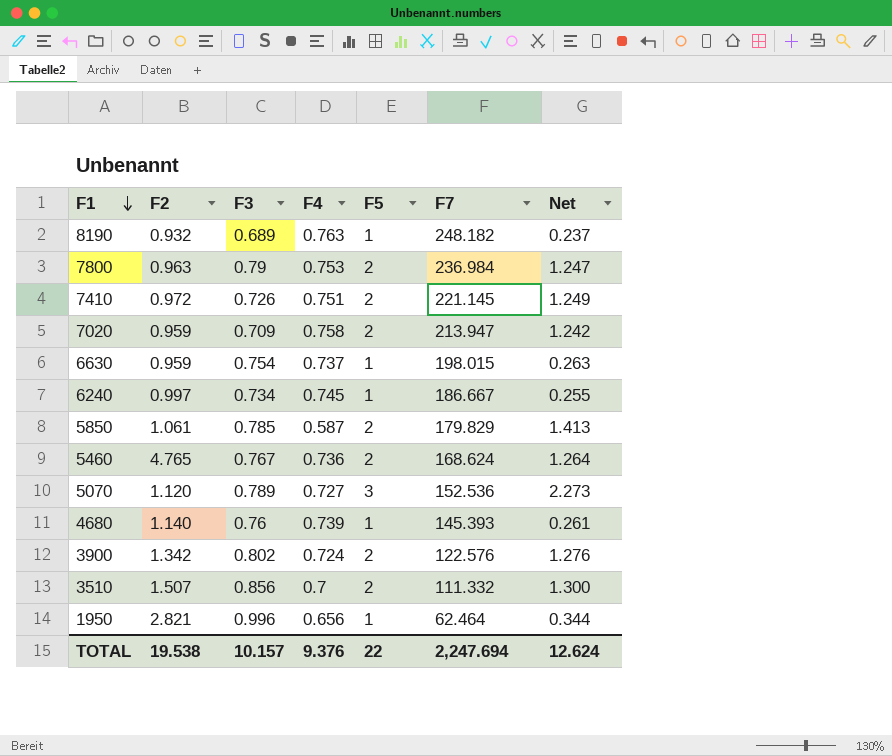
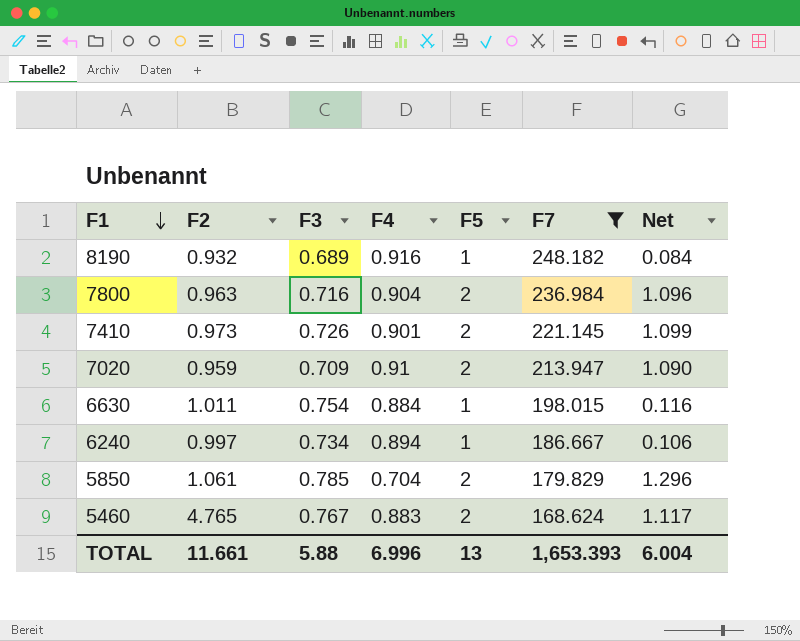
filter: none -> F7 >= 168.624
8190 | F4: 0.763 -> 0.916
8190 | Net: 0.237 -> 0.084
7800 | F3: 0.79 -> 0.716
7800 | F4: 0.753 -> 0.904
7800 | Net: 1.247 -> 1.096
7410 | F2: 0.972 -> 0.973
7410 | F4: 0.751 -> 0.901
7410 | Net: 1.249 -> 1.099
7020 | F4: 0.758 -> 0.91
7020 | Net: 1.242 -> 1.090
6630 | F2: 0.959 -> 1.011
6630 | F4: 0.737 -> 0.884
6630 | Net: 0.263 -> 0.116
6240 | F4: 0.745 -> 0.894
6240 | Net: 0.255 -> 0.106
5850 | F4: 0.587 -> 0.704
5850 | Net: 1.413 -> 1.296
5460 | F4: 0.736 -> 0.883
5460 | Net: 1.264 -> 1.117
TOTAL | F2: 19.538 -> 11.661
TOTAL | F3: 10.157 -> 5.88
TOTAL | F4: 9.376 -> 6.996
TOTAL | F5: 22 -> 13
TOTAL | F7: 2,247.694 -> 1,653.393
TOTAL | Net: 12.624 -> 6.004

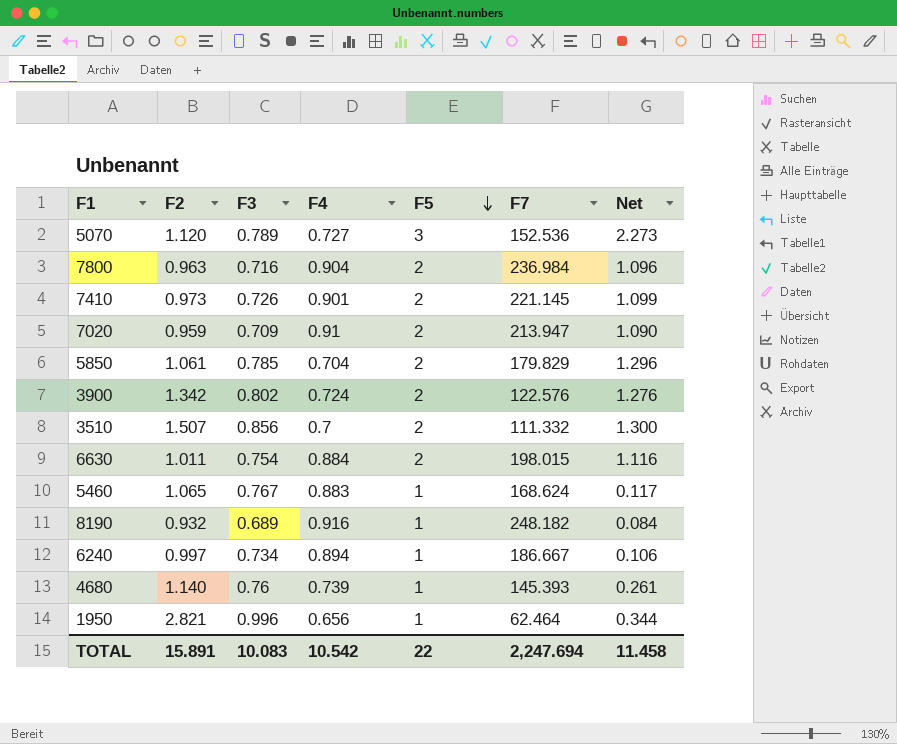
filter: F7 >= 168.624 -> none
row order: F1 descending -> F5 descending
6630 | F5: 1 -> 2
6630 | Net: 0.116 -> 1.116
5460 | F2: 4.765 -> 1.065
5460 | F5: 2 -> 1
5460 | Net: 1.117 -> 0.117
TOTAL | F2: 11.661 -> 15.891
TOTAL | F3: 5.88 -> 10.083
TOTAL | F4: 6.996 -> 10.542
TOTAL | F5: 13 -> 22
TOTAL | F7: 1,653.393 -> 2,247.694
TOTAL | Net: 6.004 -> 11.458

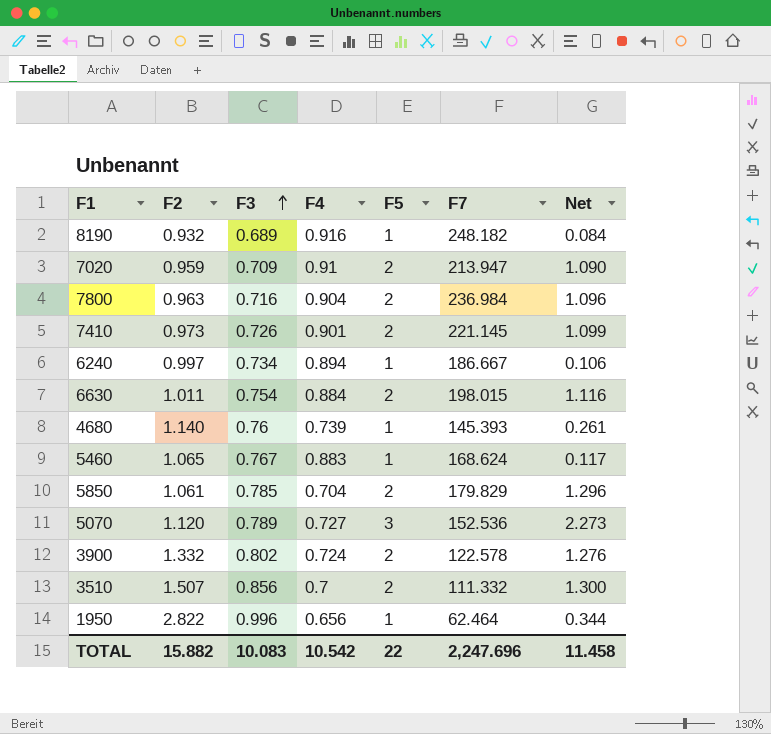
row order: F5 descending -> F3 ascending
3900 | F2: 1.342 -> 1.332
3900 | F7: 122.576 -> 122.578
1950 | F2: 2.821 -> 2.822
TOTAL | F2: 15.891 -> 15.882
TOTAL | F7: 2,247.694 -> 2,247.696

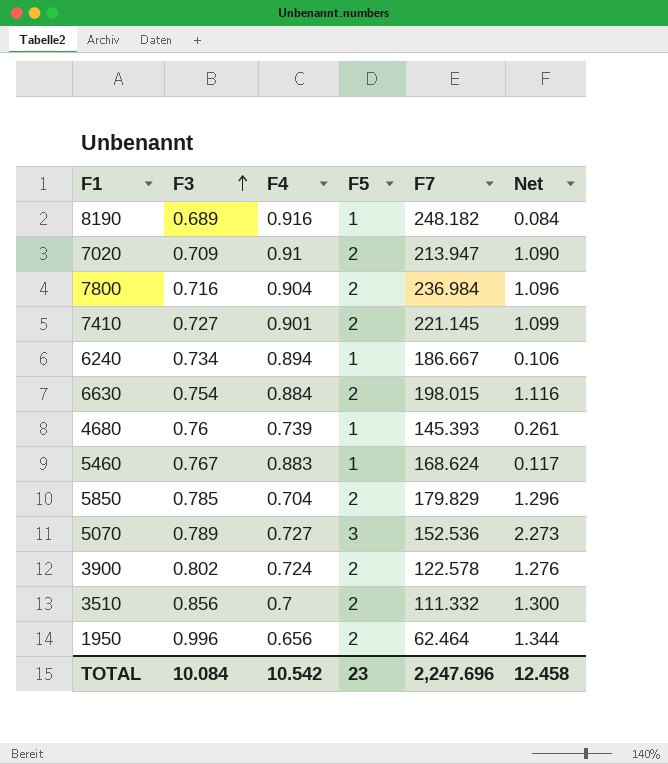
column F2 | position: 2 -> none
7410 | F3: 0.726 -> 0.727
1950 | F5: 1 -> 2
1950 | Net: 0.344 -> 1.344
TOTAL | F3: 10.083 -> 10.084
TOTAL | F5: 22 -> 23
TOTAL | Net: 11.458 -> 12.458

